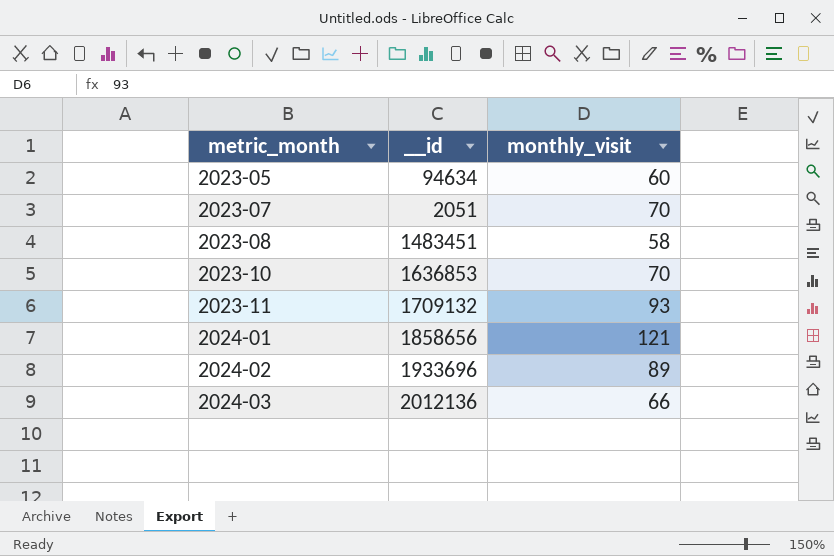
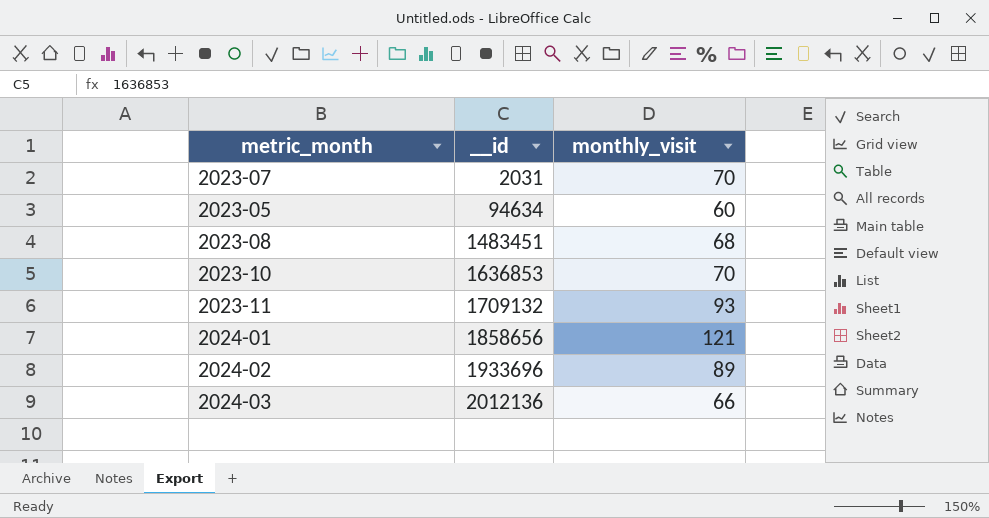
row order: metric_month ascending -> __id ascending
2023-07 | __id: 2051 -> 2031
2023-08 | monthly_visit: 58 -> 68

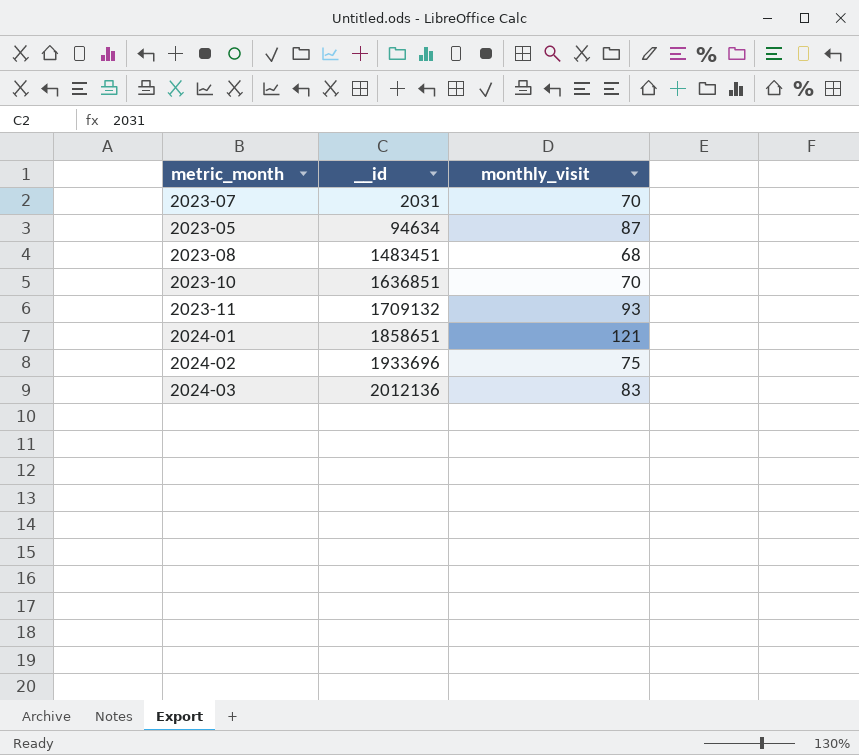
2023-05 | monthly_visit: 60 -> 87
2023-10 | __id: 1636853 -> 1636851
2024-01 | __id: 1858656 -> 1858651
2024-02 | monthly_visit: 89 -> 75
2024-03 | monthly_visit: 66 -> 83

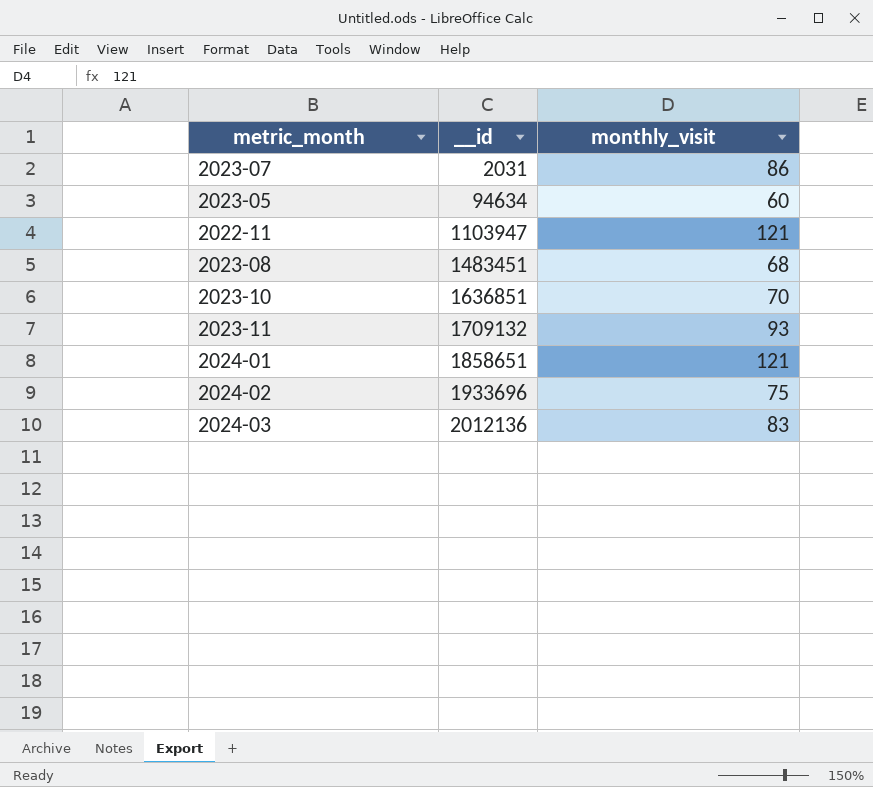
2023-07 | monthly_visit: 70 -> 86
2023-05 | monthly_visit: 87 -> 60
row 2022-11: none -> 1103947 | 121

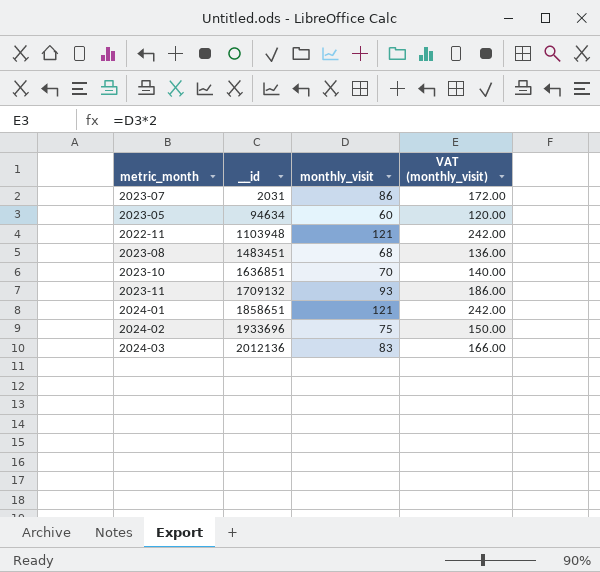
column VAT (monthly_visit) | formula: none -> [monthly_visit] * 2
2022-11 | __id: 1103947 -> 1103948

